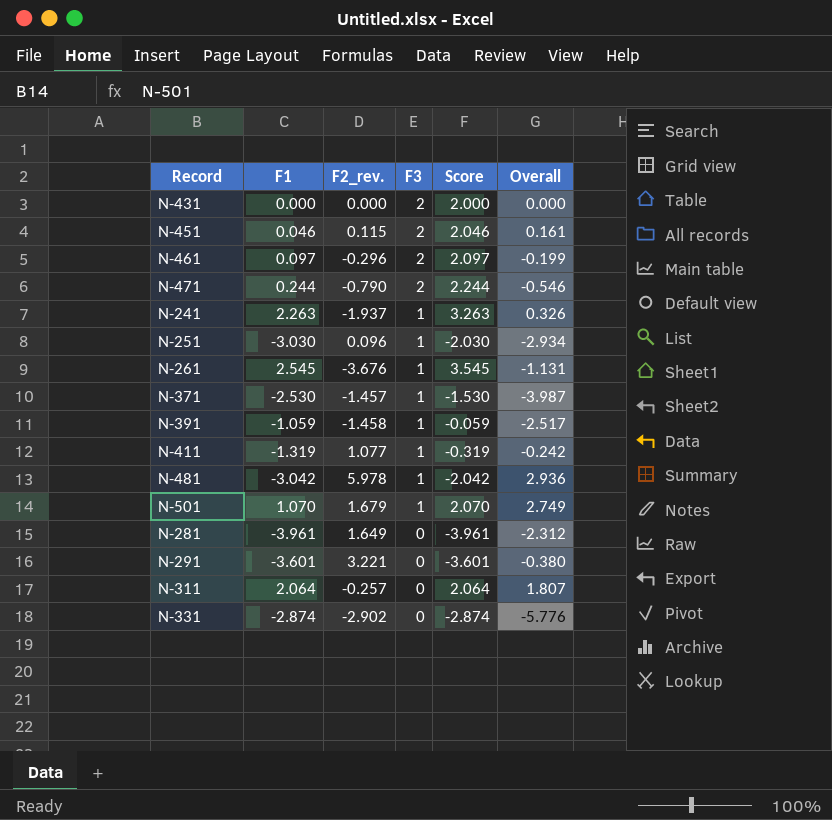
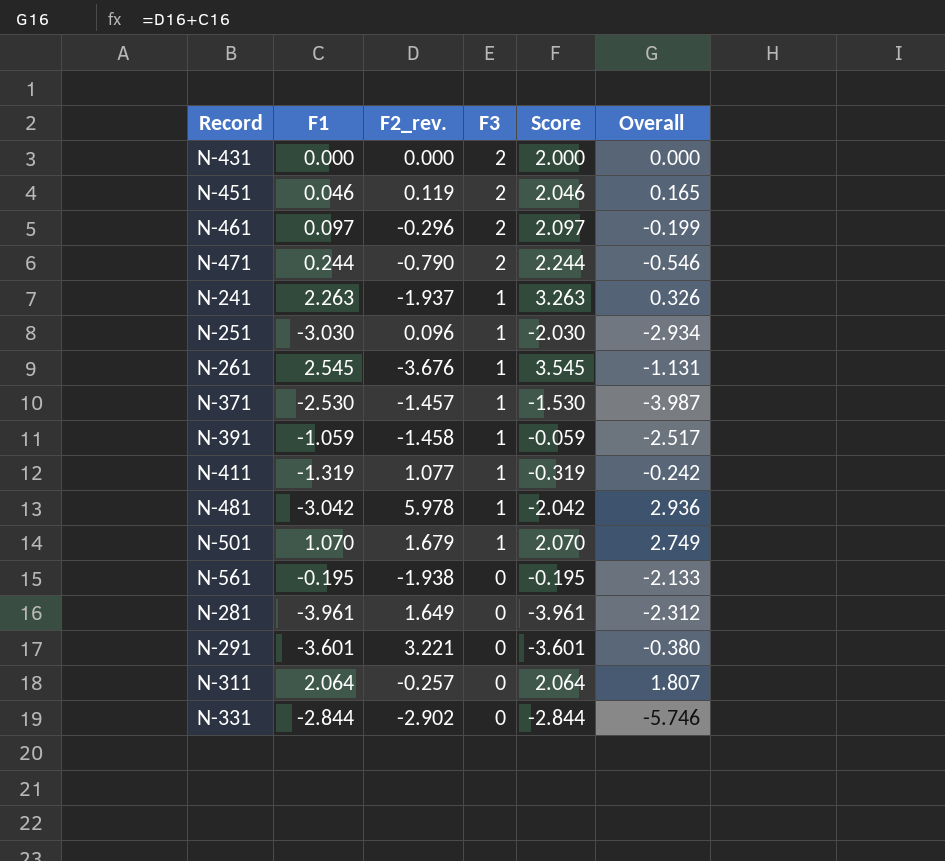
N-451 | F2_rev.: 0.115 -> 0.119
N-451 | Overall: 0.161 -> 0.165
row N-561: none -> -0.195 | -1.938 | 0 | -0.195 | -2.133
N-331 | F1: -2.874 -> -2.844
N-331 | Score: -2.874 -> -2.844
N-331 | Overall: -5.776 -> -5.746

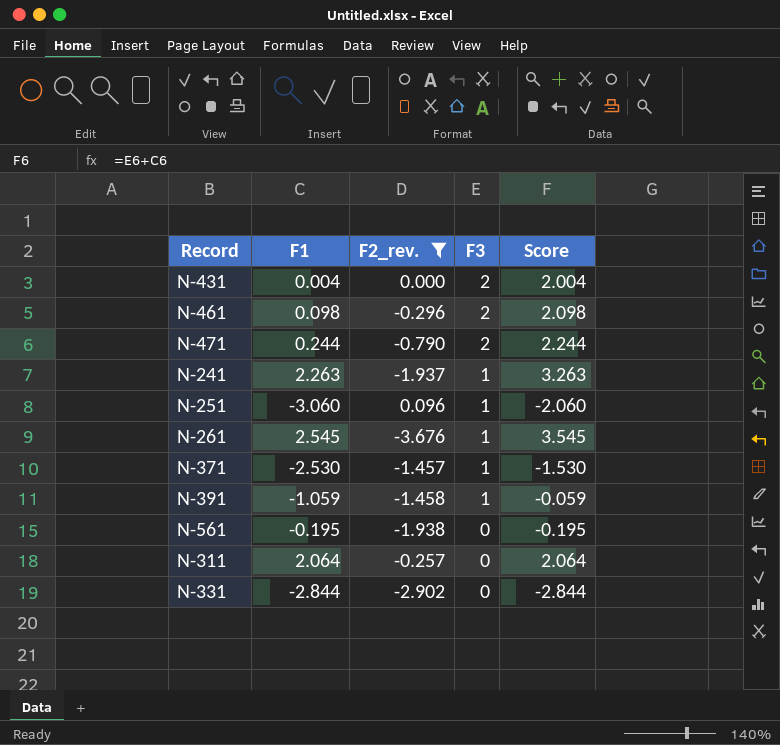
filter: none -> F2_rev. <= 0.096
column Overall | formula: [F1] + [F2_rev.] -> none
N-431 | F1: 0.000 -> 0.004
N-431 | Score: 2.000 -> 2.004
N-461 | F1: 0.097 -> 0.098
N-461 | Score: 2.097 -> 2.098
N-251 | F1: -3.030 -> -3.060
N-251 | Score: -2.030 -> -2.060

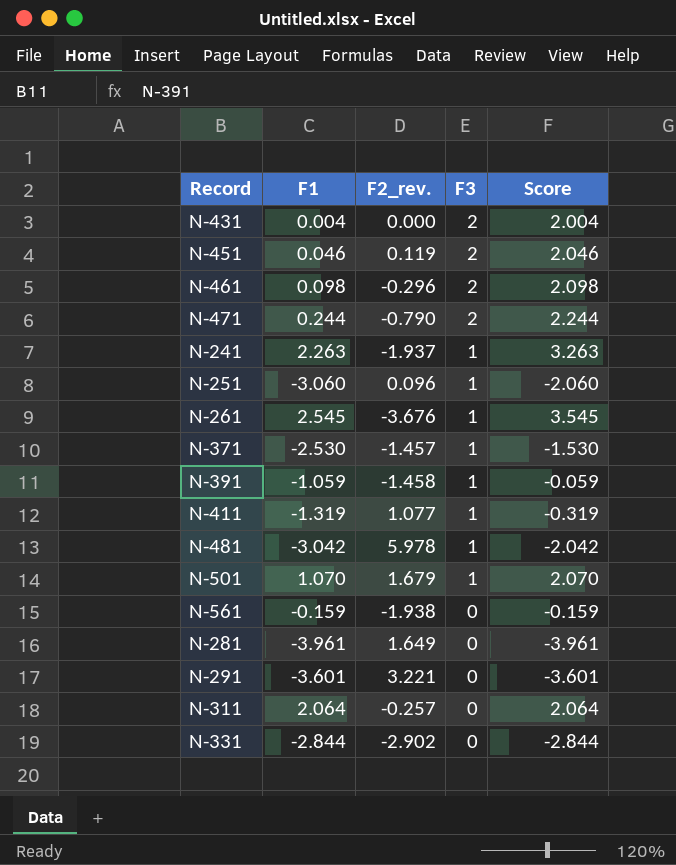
filter: F2_rev. <= 0.096 -> none
N-561 | F1: -0.195 -> -0.159
N-561 | Score: -0.195 -> -0.159

